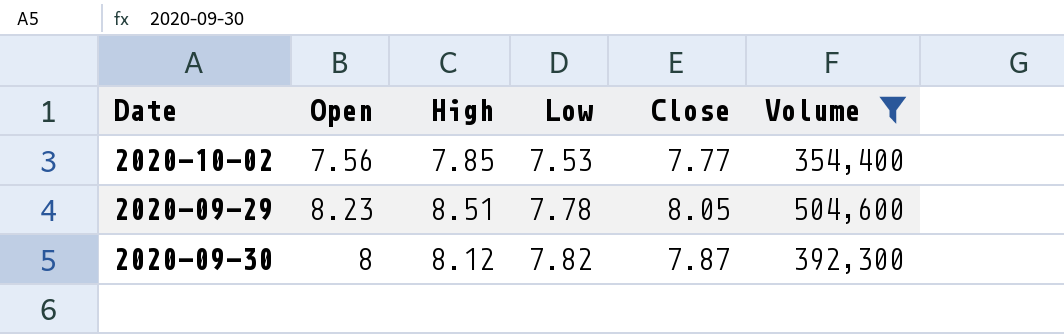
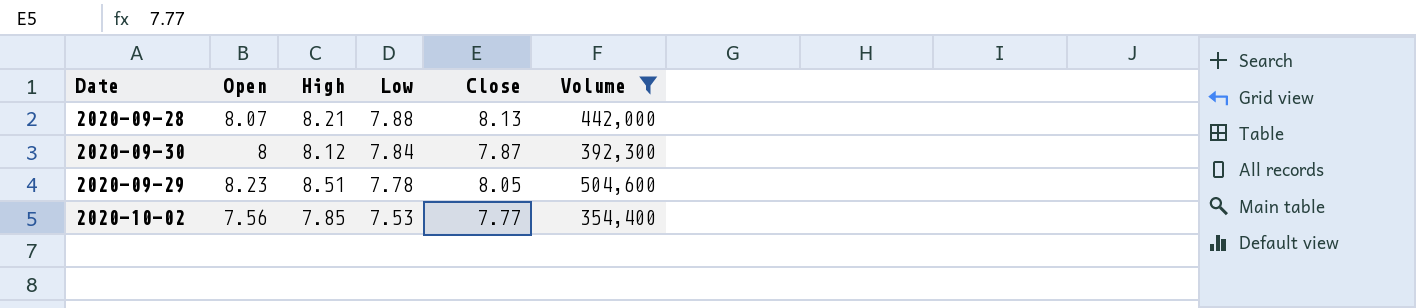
row order: Low ascending -> Low descending
row 2020-09-28: none -> 8.07 | 8.21 | 7.88 | 8.13 | 442,000
2020-09-30 | Low: 7.82 -> 7.84

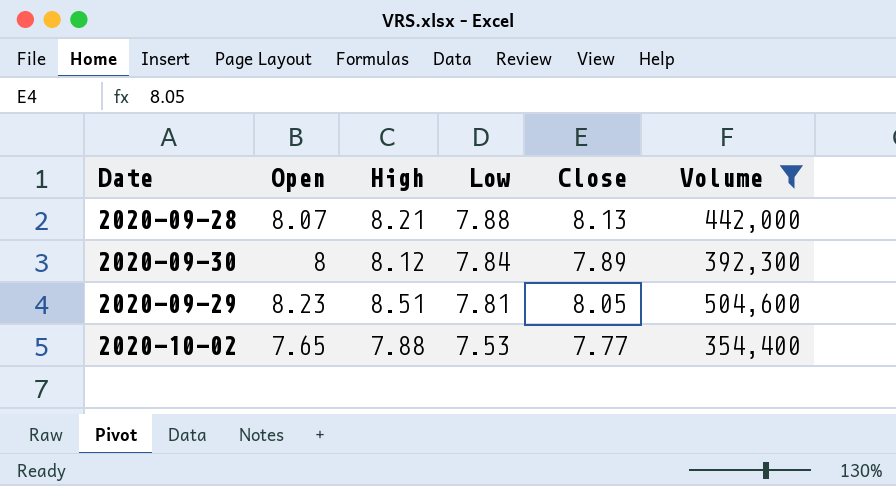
2020-09-30 | Close: 7.87 -> 7.89
2020-09-29 | Low: 7.78 -> 7.81
2020-10-02 | Open: 7.56 -> 7.65
2020-10-02 | High: 7.85 -> 7.88

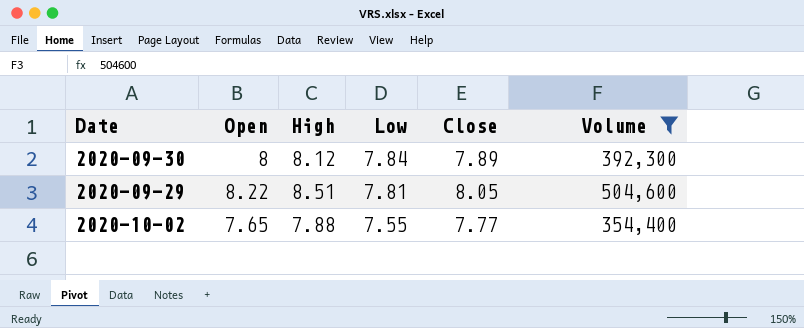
row 2020-09-28: 8.07 | 8.21 | 7.88 | 8.13 | 442,000 -> none
2020-09-29 | Open: 8.23 -> 8.22
2020-10-02 | Low: 7.53 -> 7.55

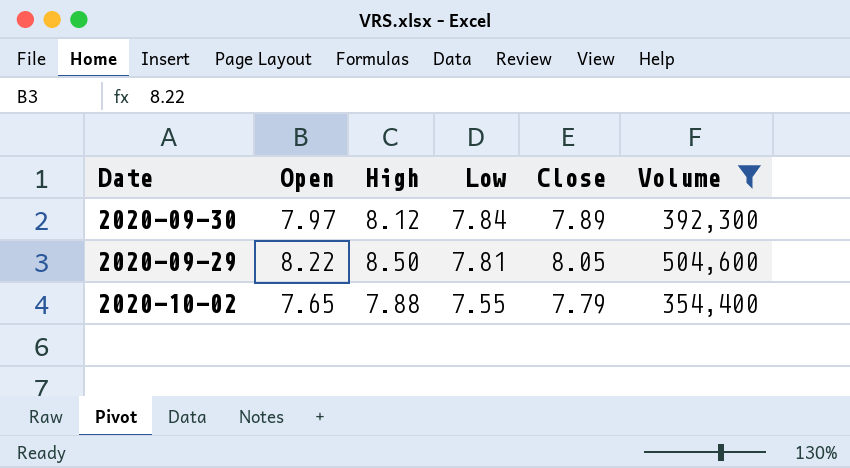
2020-09-30 | Open: 8 -> 7.97
2020-09-29 | High: 8.51 -> 8.50
2020-10-02 | Close: 7.77 -> 7.79

